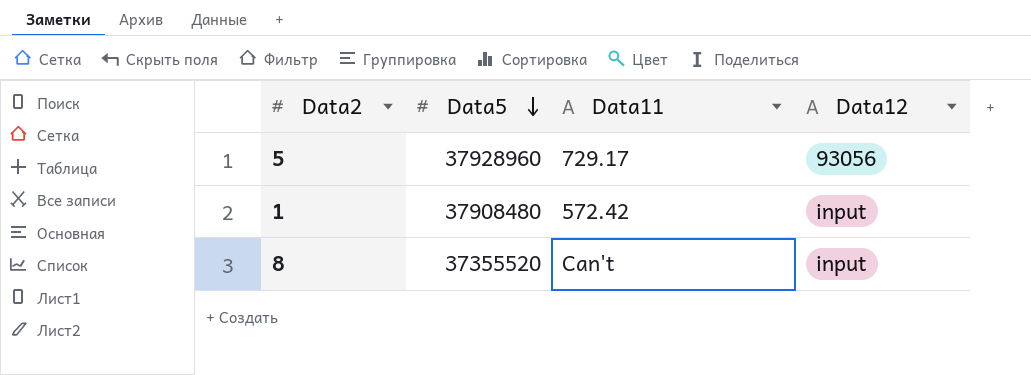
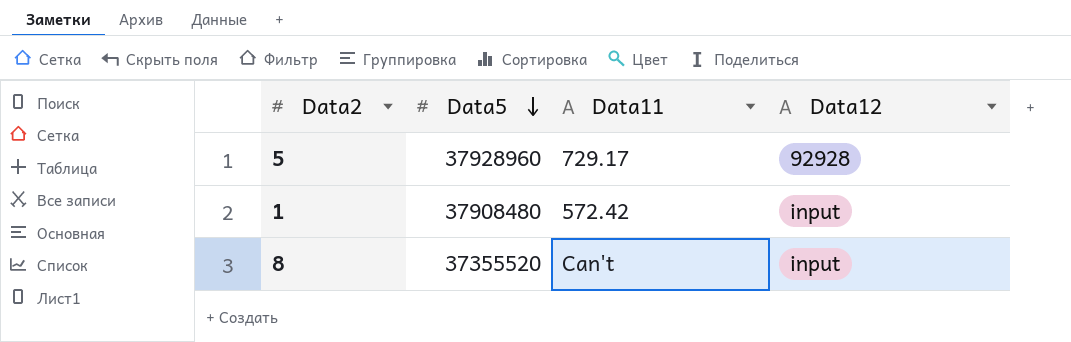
5 | Data12: 93056 -> 92928

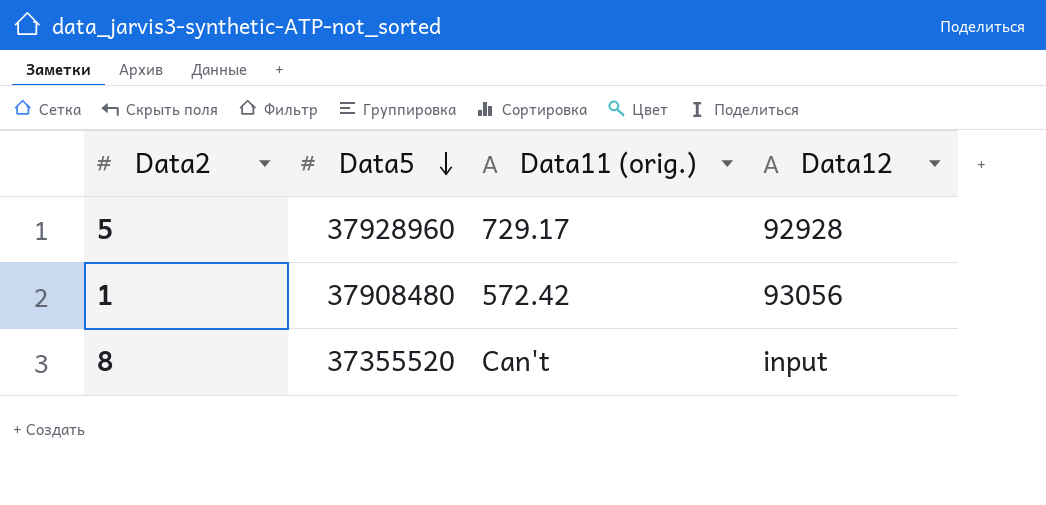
column name: Data11 -> Data11 (orig.)
1 | Data12: input -> 93056

